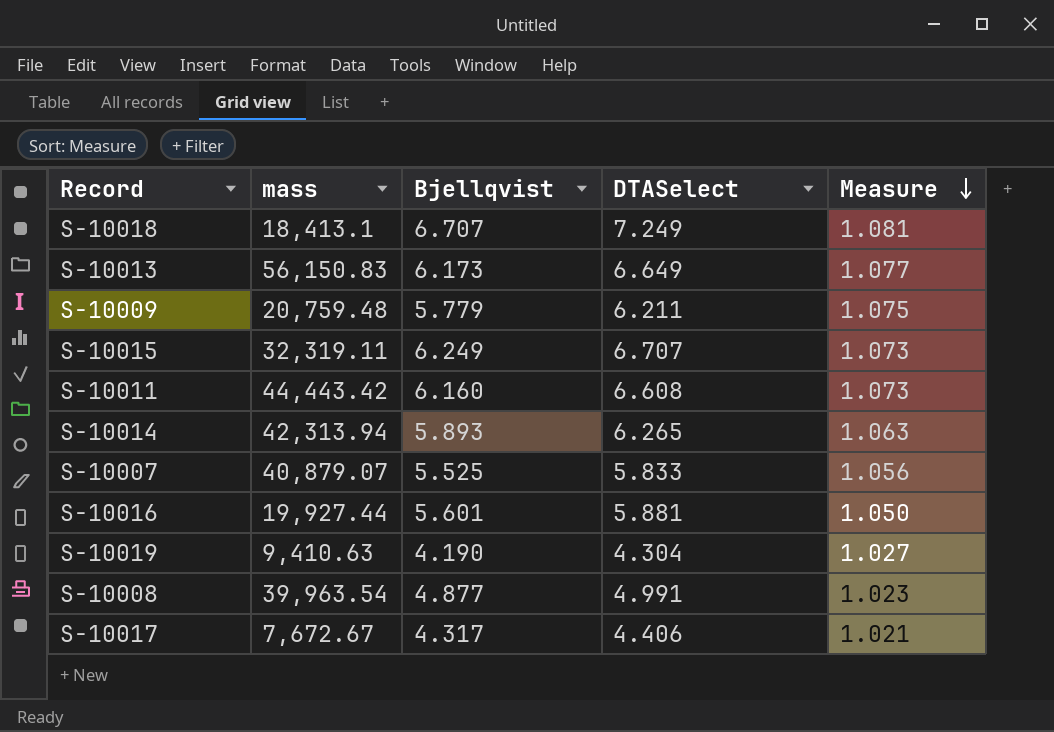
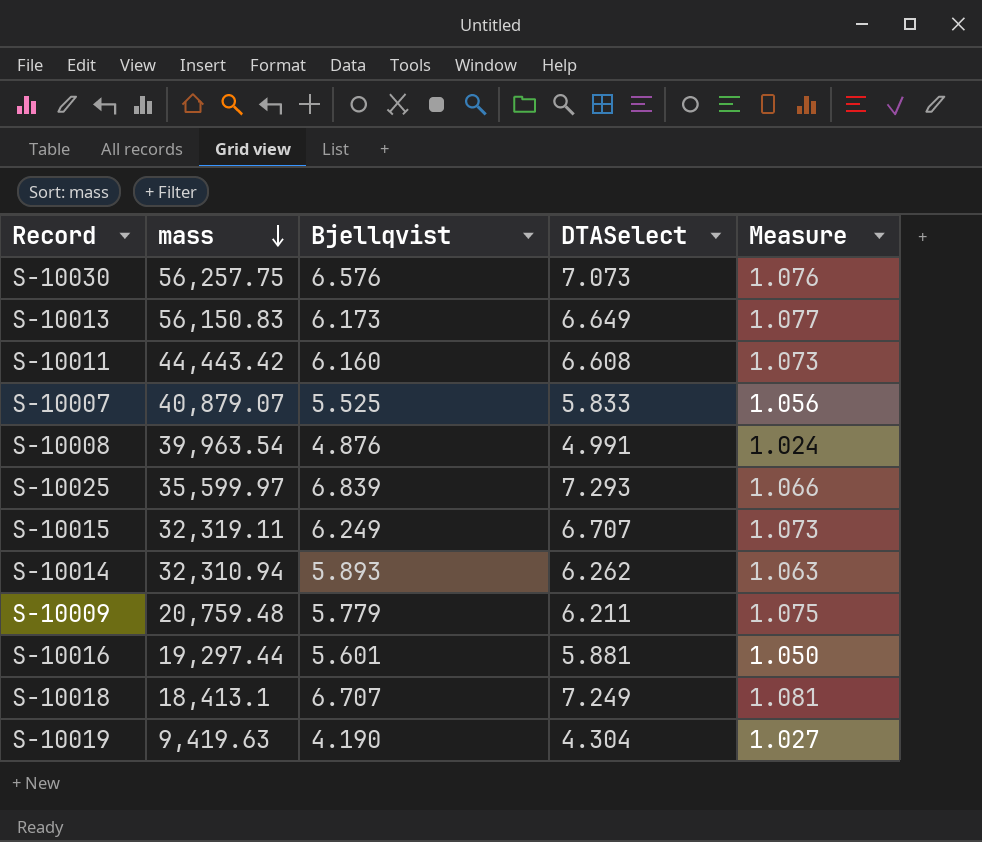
row order: Measure descending -> mass descending
row S-10017: 7,672.67 | 4.317 | 4.406 | 1.021 -> none
row S-10030: none -> 56,257.75 | 6.576 | 7.073 | 1.076
S-10008 | Bjellqvist: 4.877 -> 4.876
S-10008 | Measure: 1.023 -> 1.024
row S-10025: none -> 35,599.97 | 6.839 | 7.293 | 1.066
S-10014 | mass: 42,313.94 -> 32,310.94
S-10014 | DTASelect: 6.265 -> 6.262
S-10016 | mass: 19,927.44 -> 19,297.44
S-10019 | mass: 9,410.63 -> 9,419.63

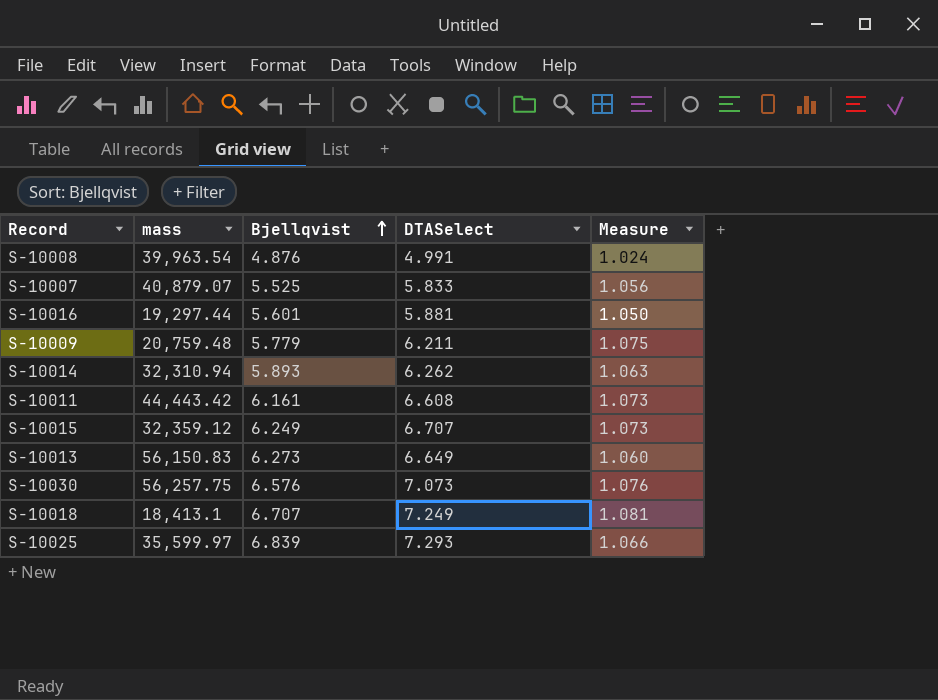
row order: mass descending -> Bjellqvist ascending
row S-10019: 9,419.63 | 4.190 | 4.304 | 1.027 -> none
S-10011 | Bjellqvist: 6.160 -> 6.161
S-10015 | mass: 32,319.11 -> 32,359.12
S-10013 | Bjellqvist: 6.173 -> 6.273
S-10013 | Measure: 1.077 -> 1.060

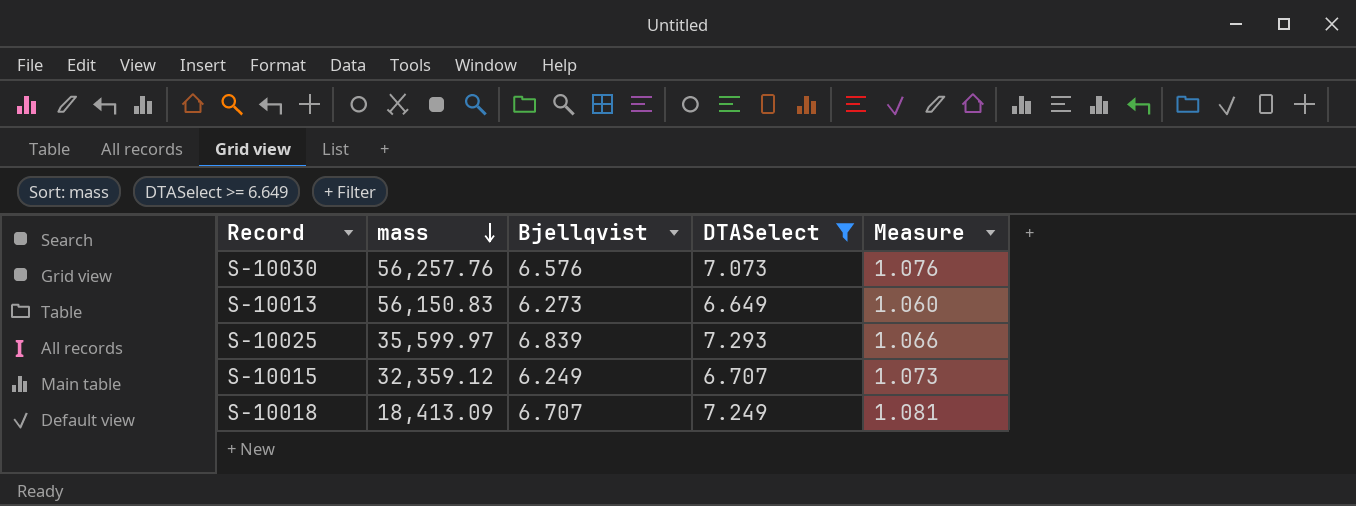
filter: none -> DTASelect >= 6.649
row order: Bjellqvist ascending -> mass descending
S-10030 | mass: 56,257.75 -> 56,257.76
S-10018 | mass: 18,413.1 -> 18,413.09

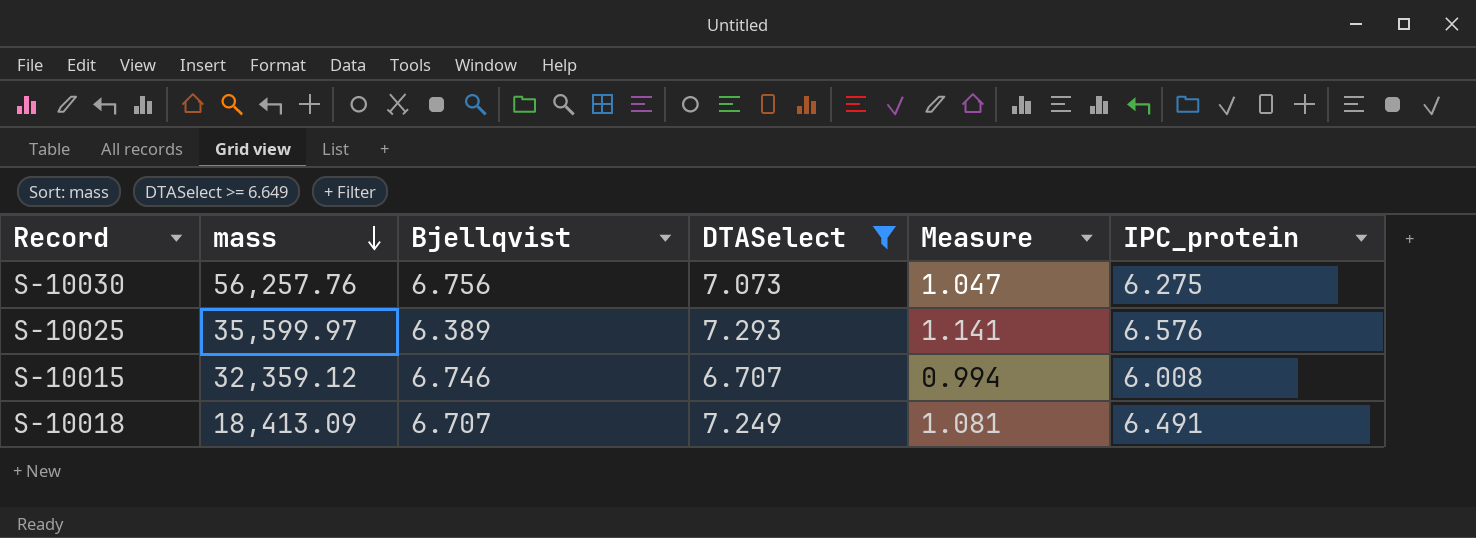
column IPC_protein | position: none -> 6
row S-10013: 56,150.83 | 6.273 | 6.649 | 1.060 -> none
S-10030 | Bjellqvist: 6.576 -> 6.756
S-10030 | Measure: 1.076 -> 1.047
S-10025 | Bjellqvist: 6.839 -> 6.389
S-10025 | Measure: 1.066 -> 1.141
S-10015 | Bjellqvist: 6.249 -> 6.746
S-10015 | Measure: 1.073 -> 0.994

